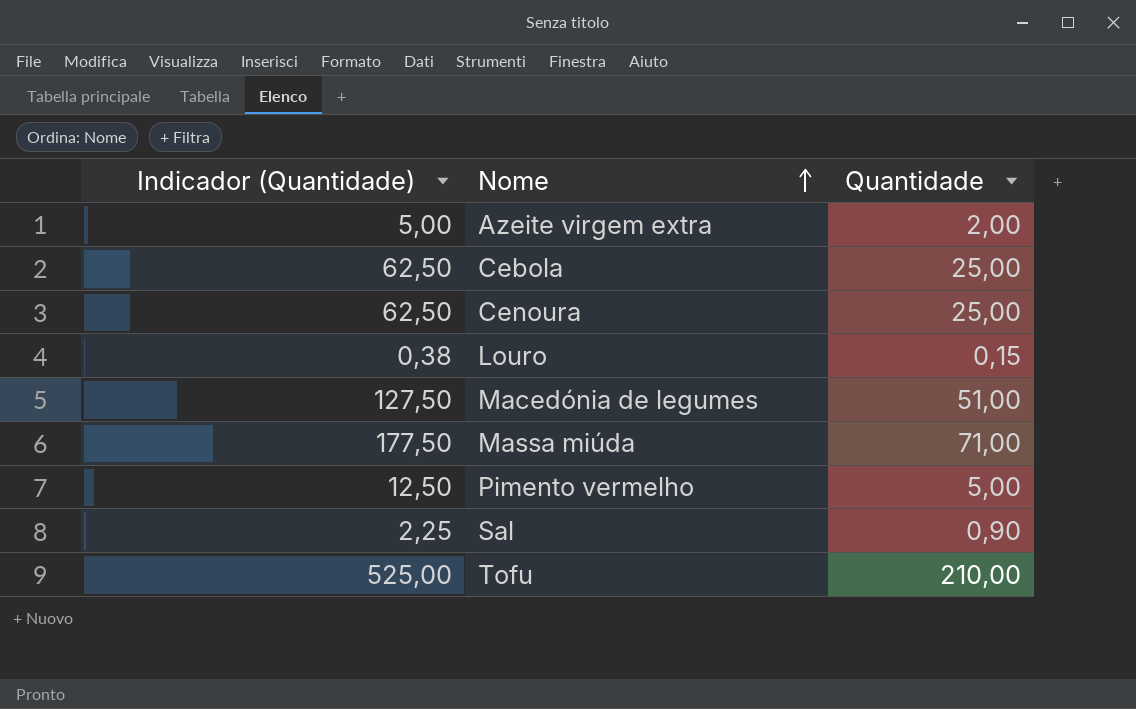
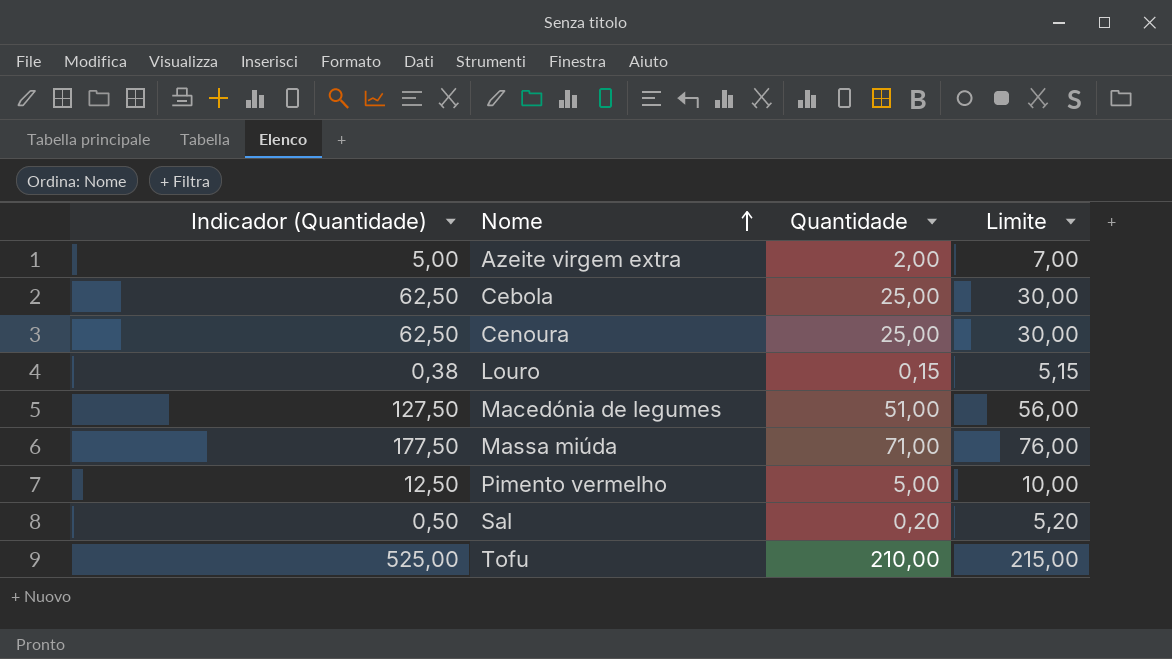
column Limite | formula: none -> [Quantidade] + 5
Sal | Indicador (Quantidade): 2,25 -> 0,50
Sal | Quantidade: 0,90 -> 0,20

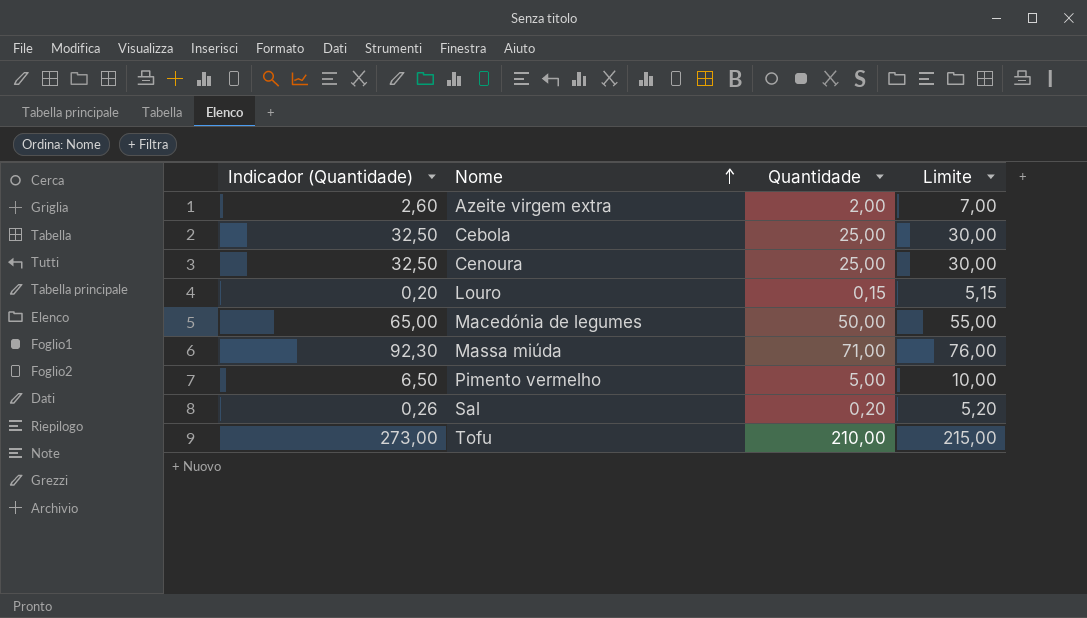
column Indicador (Quantidade) | formula: [Quantidade] * 2,5 -> [Quantidade] * 1,3
Macedónia de legumes | Quantidade: 51,00 -> 50,00
Macedónia de legumes | Limite: 56,00 -> 55,00

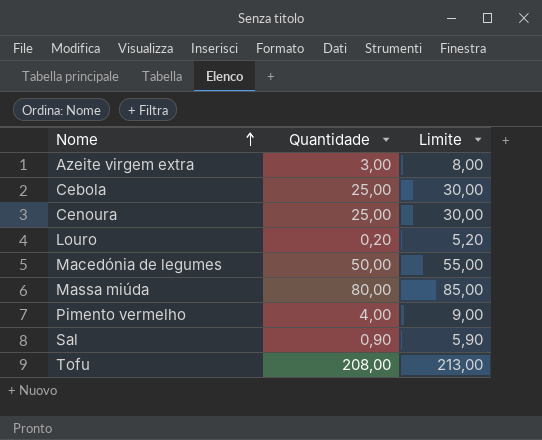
column Indicador (Quantidade) | formula: [Quantidade] * 1,3 -> none
Azeite virgem extra | Quantidade: 2,00 -> 3,00
Azeite virgem extra | Limite: 7,00 -> 8,00
Louro | Quantidade: 0,15 -> 0,20
Louro | Limite: 5,15 -> 5,20
Massa miúda | Quantidade: 71,00 -> 80,00
Massa miúda | Limite: 76,00 -> 85,00
Pimento vermelho | Quantidade: 5,00 -> 4,00
Pimento vermelho | Limite: 10,00 -> 9,00
Sal | Quantidade: 0,20 -> 0,90
Sal | Limite: 5,20 -> 5,90
Tofu | Quantidade: 210,00 -> 208,00
Tofu | Limite: 215,00 -> 213,00

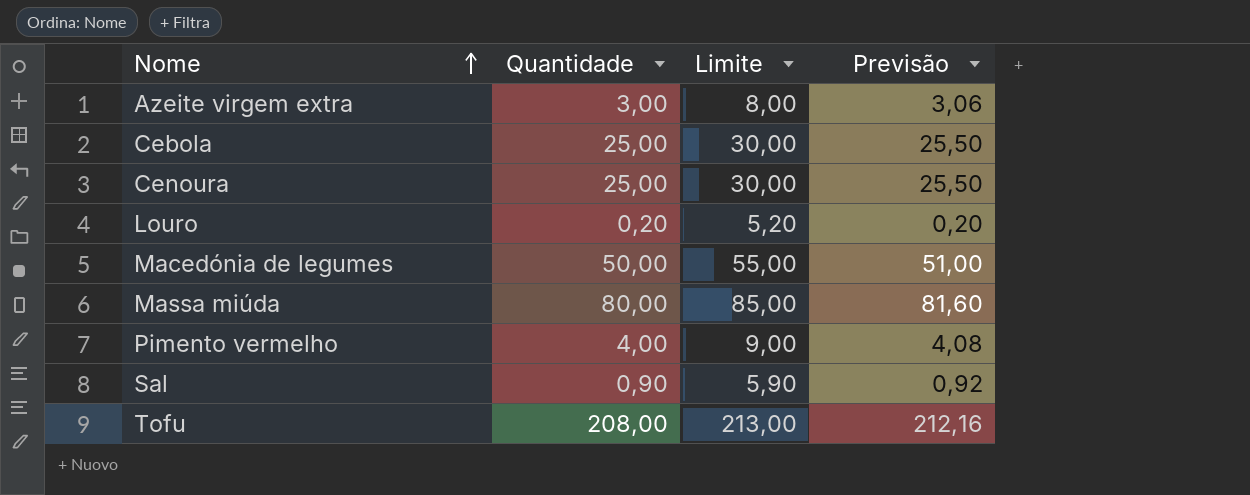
column Previsão | formula: none -> [Quantidade] * 1,02

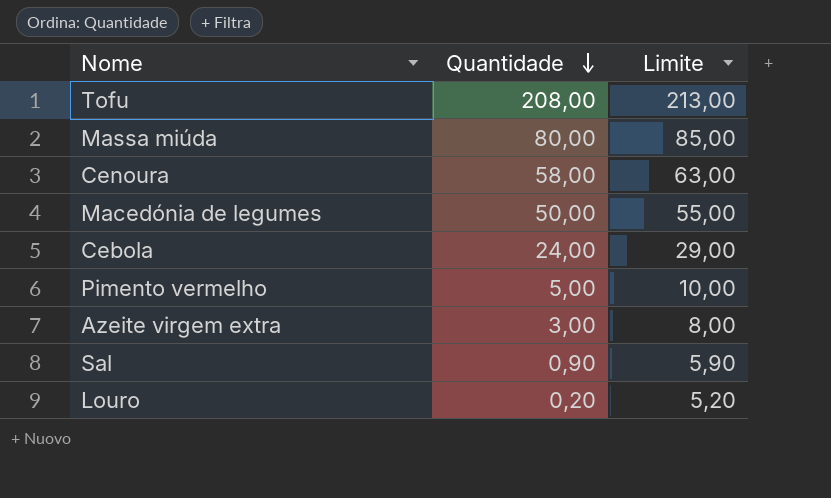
row order: Nome ascending -> Quantidade descending
column Previsão | formula: [Quantidade] * 1,02 -> none
Cenoura | Quantidade: 25,00 -> 58,00
Cenoura | Limite: 30,00 -> 63,00
Cebola | Quantidade: 25,00 -> 24,00
Cebola | Limite: 30,00 -> 29,00
Pimento vermelho | Quantidade: 4,00 -> 5,00
Pimento vermelho | Limite: 9,00 -> 10,00

